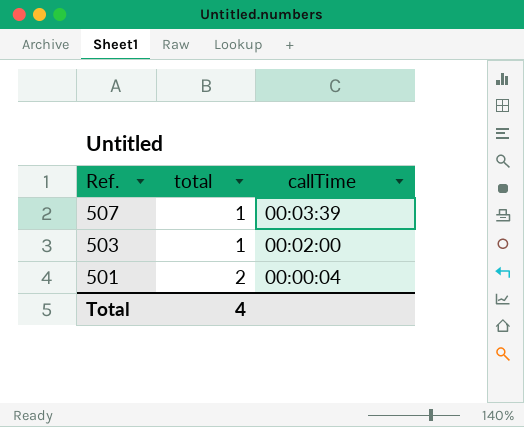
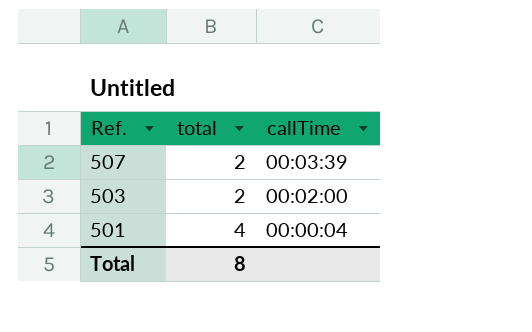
507 | total: 1 -> 2
503 | total: 1 -> 2
501 | total: 2 -> 4
Total | total: 4 -> 8

